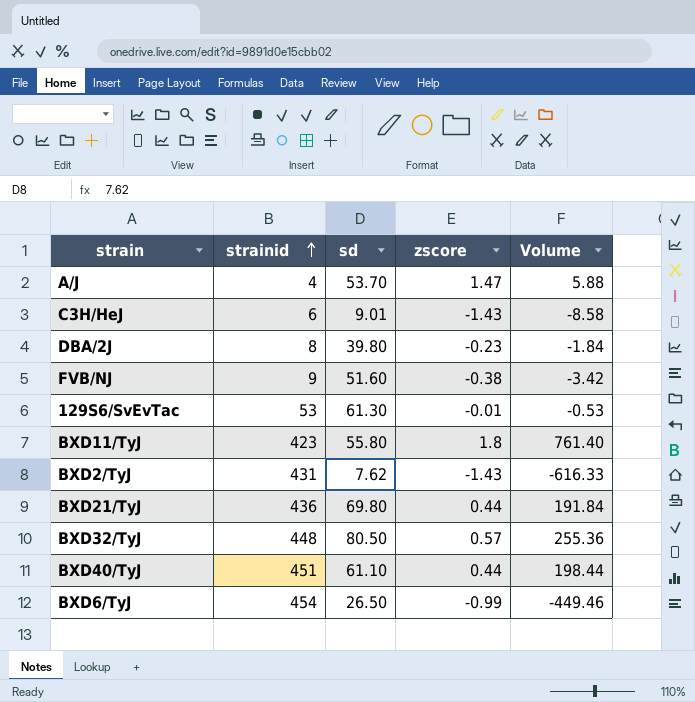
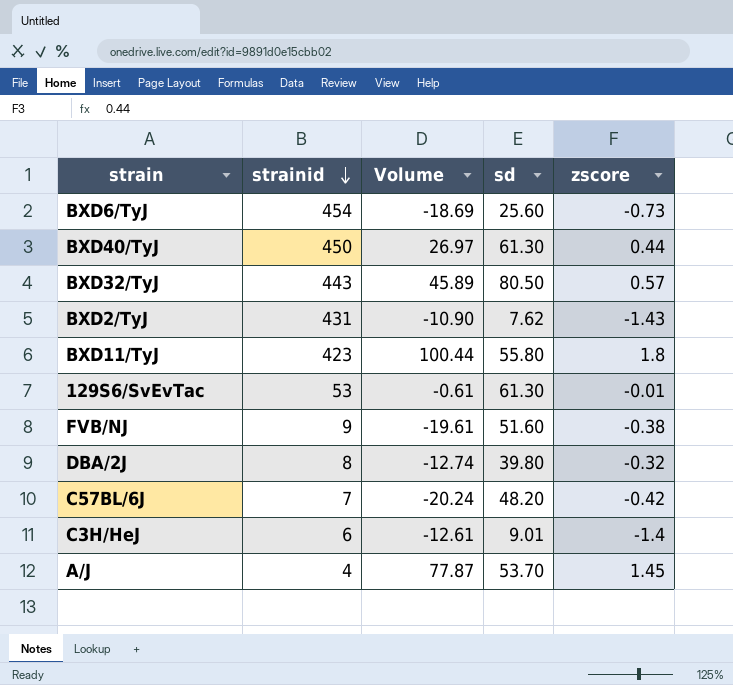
row order: strainid ascending -> strainid descending
column Volume | formula: [strainid] * [zscore] -> [sd] * [zscore]
column Volume | position: 5 -> 3
row BXD21/TyJ: 436 | 69.80 | 0.44 | 191.84 -> none
BXD6/TyJ | sd: 26.50 -> 25.60
BXD6/TyJ | zscore: -0.99 -> -0.73
BXD40/TyJ | strainid: 451 -> 450
BXD40/TyJ | sd: 61.10 -> 61.30
BXD32/TyJ | strainid: 448 -> 443
DBA/2J | zscore: -0.23 -> -0.32
row C57BL/6J: none -> 7 | -20.24 | 48.20 | -0.42
C3H/HeJ | zscore: -1.43 -> -1.4
A/J | zscore: 1.47 -> 1.45

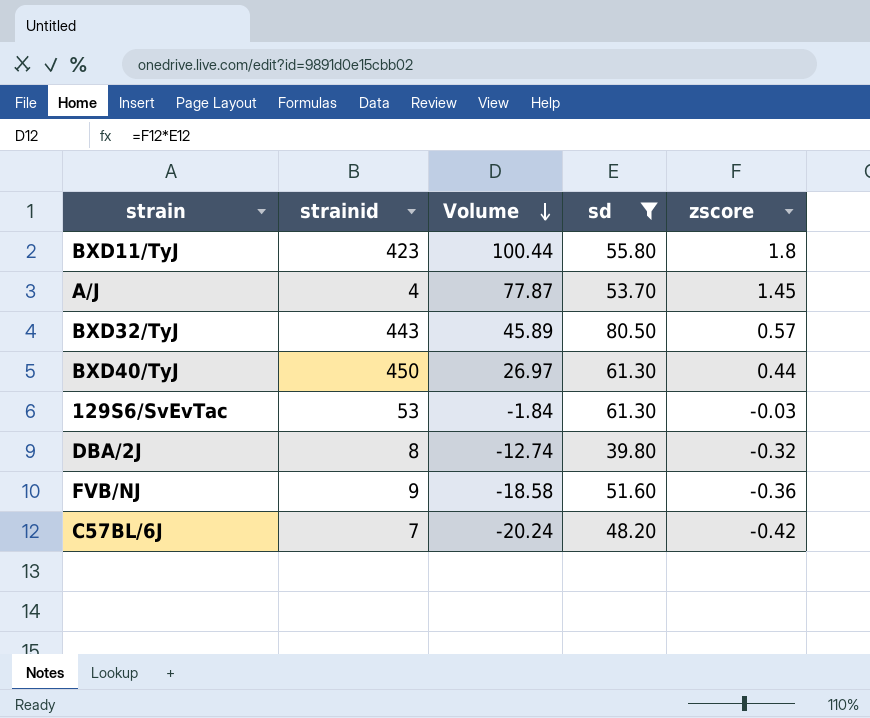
filter: none -> sd >= 39.80
row order: strainid descending -> Volume descending
129S6/SvEvTac | Volume: -0.61 -> -1.84
129S6/SvEvTac | zscore: -0.01 -> -0.03
FVB/NJ | Volume: -19.61 -> -18.58
FVB/NJ | zscore: -0.38 -> -0.36

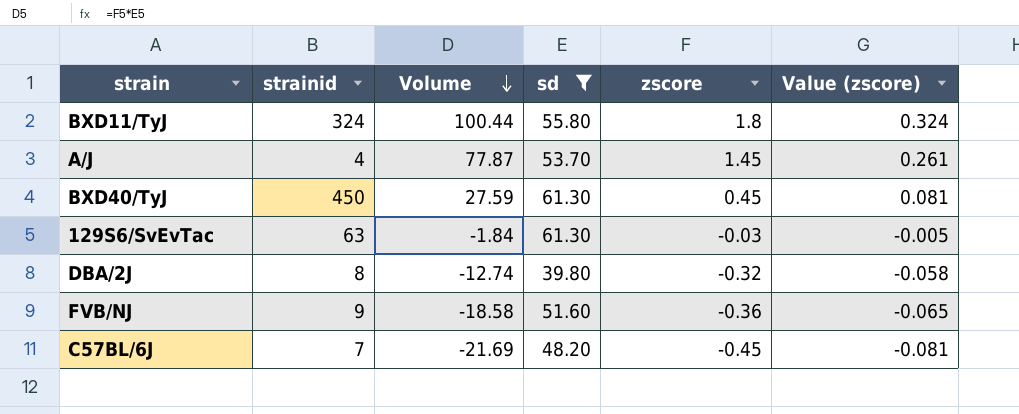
column Value (zscore) | formula: none -> [zscore] * 0.18
row BXD32/TyJ: 443 | 45.89 | 80.50 | 0.57 -> none
BXD11/TyJ | strainid: 423 -> 324
BXD40/TyJ | Volume: 26.97 -> 27.59
BXD40/TyJ | zscore: 0.44 -> 0.45
129S6/SvEvTac | strainid: 53 -> 63
C57BL/6J | Volume: -20.24 -> -21.69
C57BL/6J | zscore: -0.42 -> -0.45

